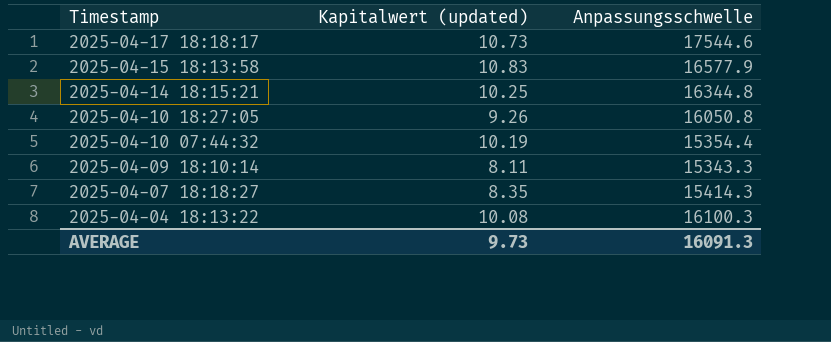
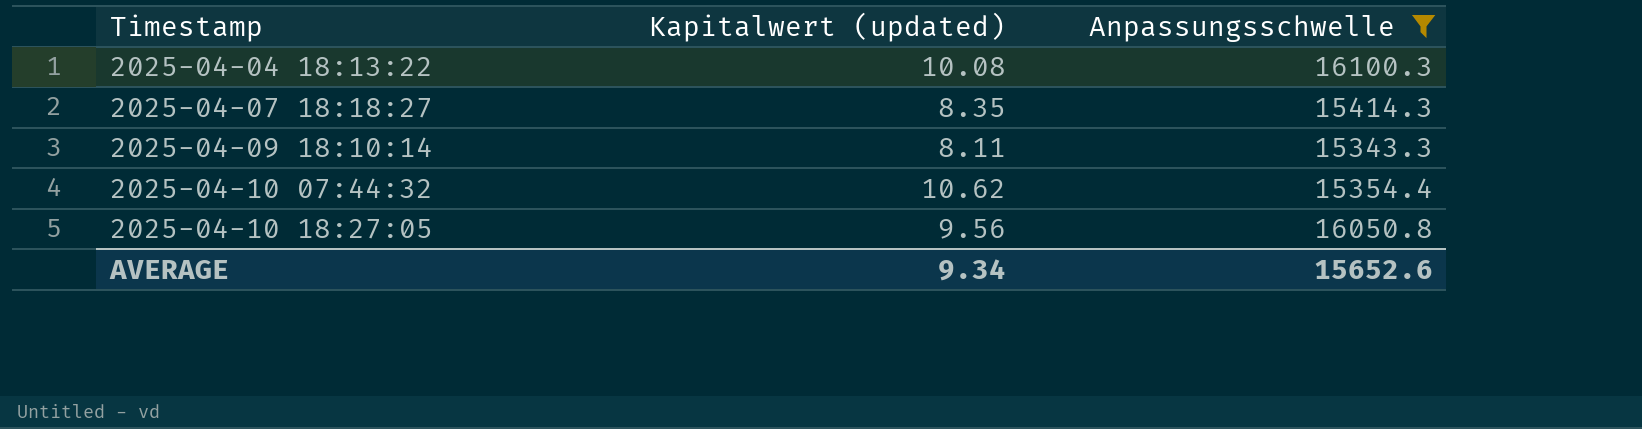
filter: none -> Anpassungsschwelle <= 16100.3
row order: Timestamp descending -> Timestamp ascending
2025-04-10 07:44:32 | Kapitalwert (updated): 10.19 -> 10.62
2025-04-10 18:27:05 | Kapitalwert (updated): 9.26 -> 9.56
AVERAGE | Kapitalwert (updated): 9.73 -> 9.34
AVERAGE | Anpassungsschwelle: 16091.3 -> 15652.6

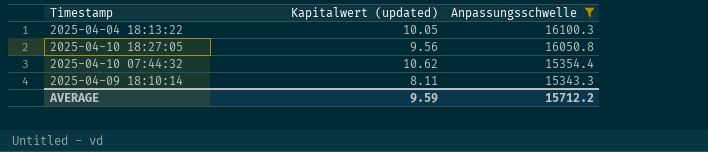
row order: Timestamp ascending -> Anpassungsschwelle descending
row 2025-04-07 18:18:27: 8.35 | 15414.3 -> none
2025-04-04 18:13:22 | Kapitalwert (updated): 10.08 -> 10.05
AVERAGE | Kapitalwert (updated): 9.34 -> 9.59
AVERAGE | Anpassungsschwelle: 15652.6 -> 15712.2

